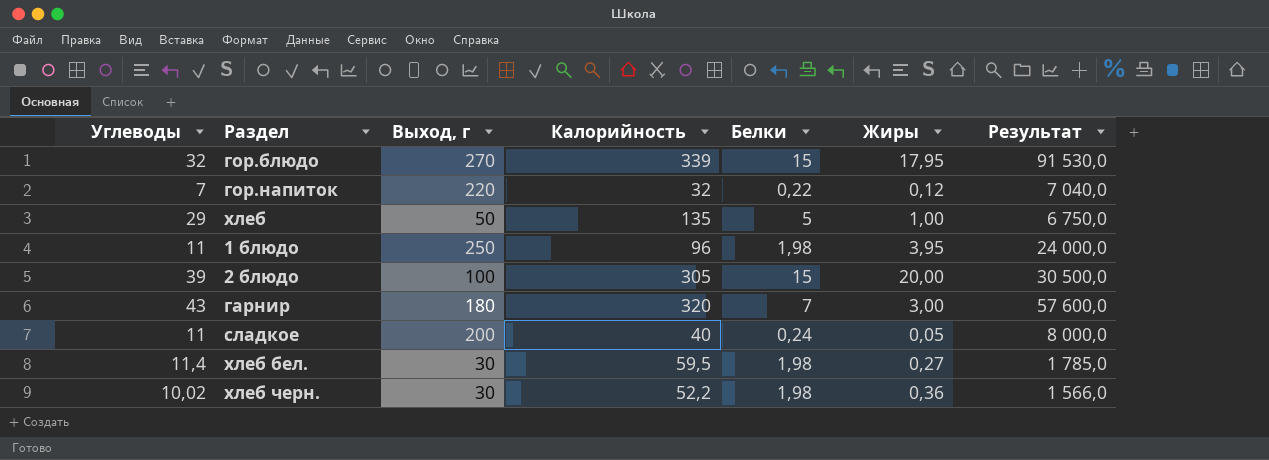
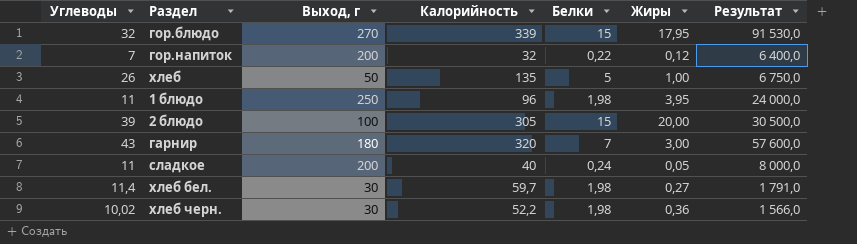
гор.напиток | Выход, г: 220 -> 200
гор.напиток | Результат: 7 040,0 -> 6 400,0
хлеб | Углеводы: 29 -> 26
хлеб бел. | Калорийность: 59,5 -> 59,7
хлеб бел. | Результат: 1 785,0 -> 1 791,0

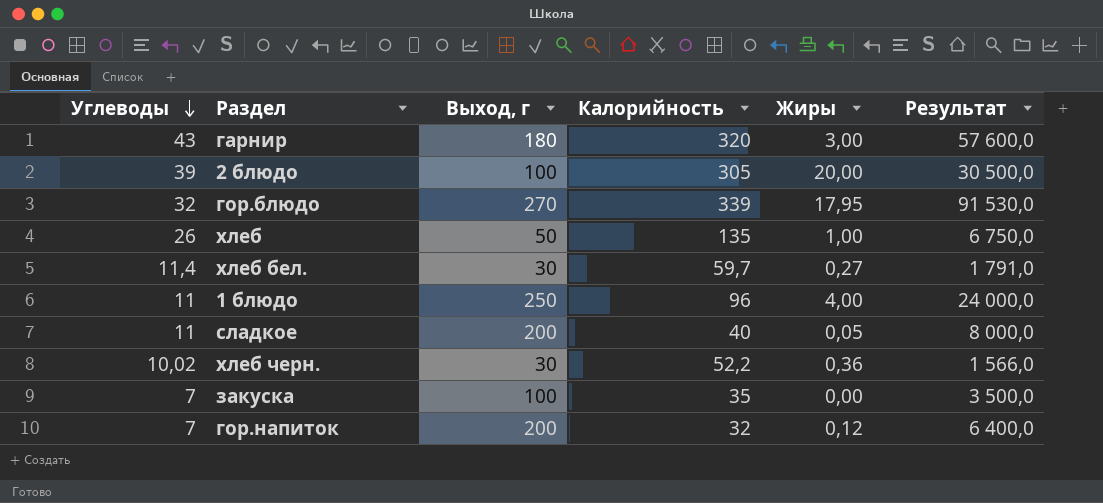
row order: none -> Углеводы descending
column Белки | position: 5 -> none
1 блюдо | Жиры: 3,95 -> 4,00
row закуска: none -> 7 | 100 | 35 | 0,00 | 3 500,0

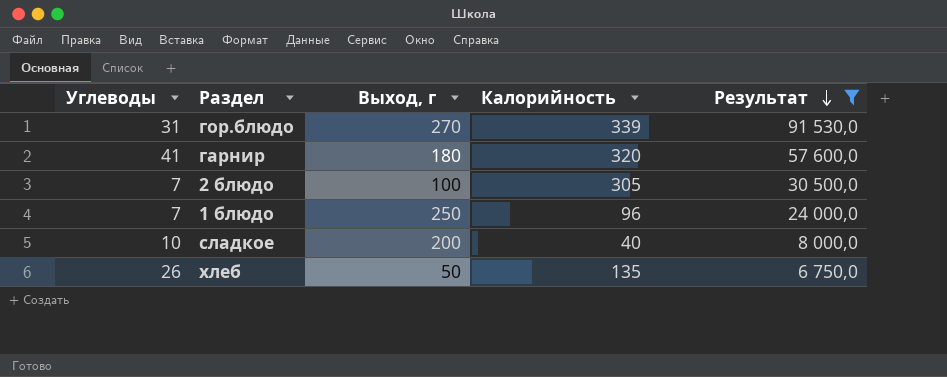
filter: none -> Результат >= 6 750,0
row order: Углеводы descending -> Результат descending
column Жиры | position: 5 -> none
гор.блюдо | Углеводы: 32 -> 31
гарнир | Углеводы: 43 -> 41
2 блюдо | Углеводы: 39 -> 7
1 блюдо | Углеводы: 11 -> 7
сладкое | Углеводы: 11 -> 10

